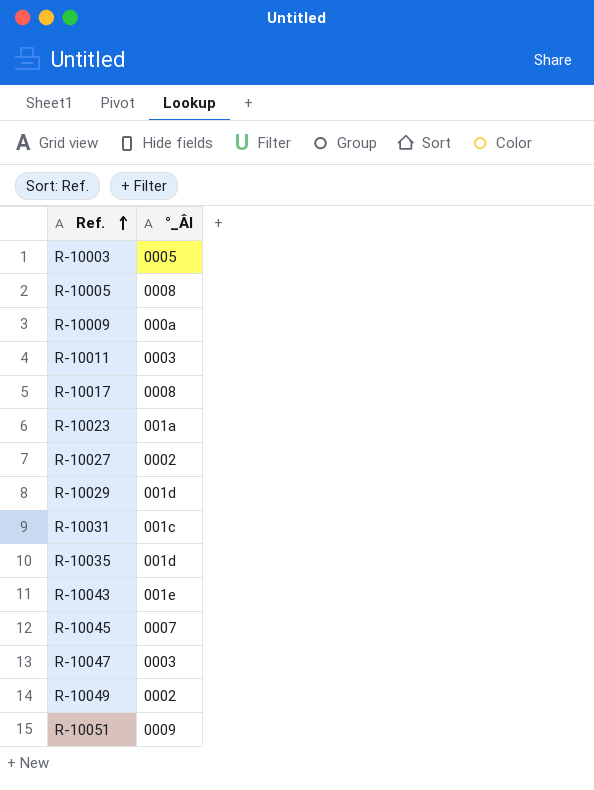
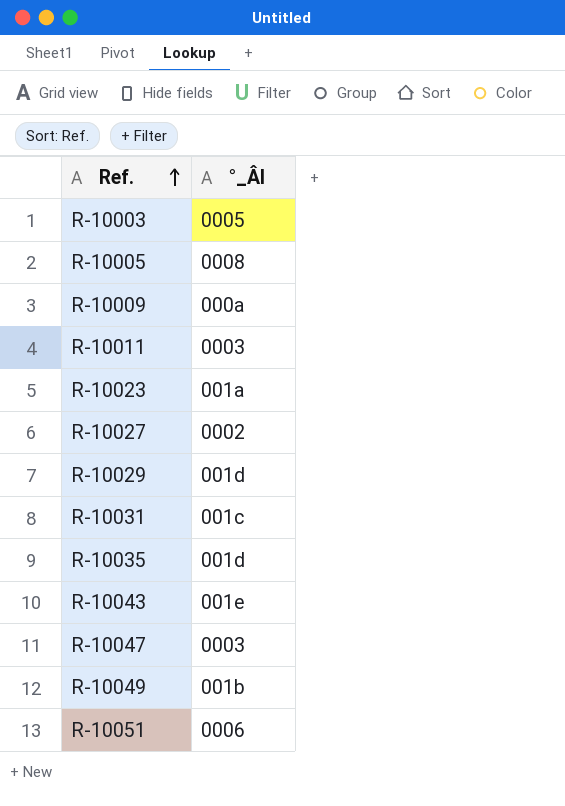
row R-10017: 0008 -> none
row R-10045: 0007 -> none
R-10049 | °_ÂI: 0002 -> 001b
R-10051 | °_ÂI: 0009 -> 0006

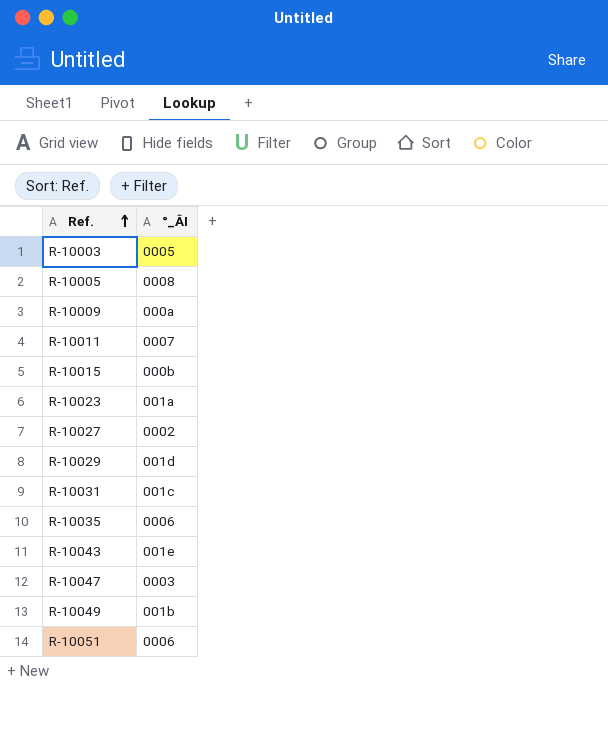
R-10011 | °_ÂI: 0003 -> 0007
row R-10015: none -> 000b
R-10035 | °_ÂI: 001d -> 0006

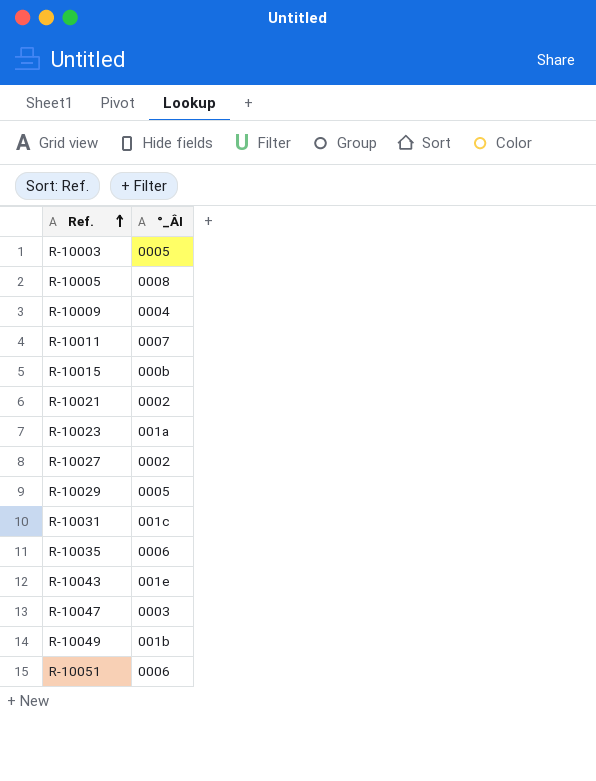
R-10009 | °_ÂI: 000a -> 0004
row R-10021: none -> 0002
R-10029 | °_ÂI: 001d -> 0005

